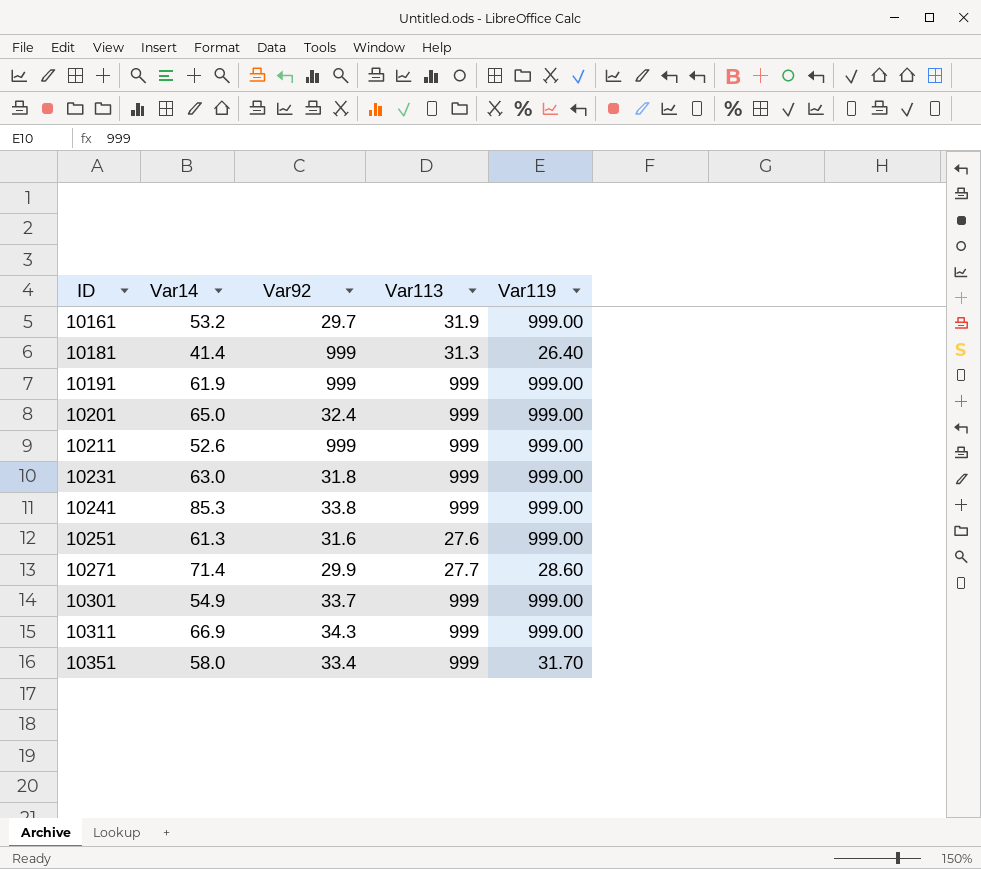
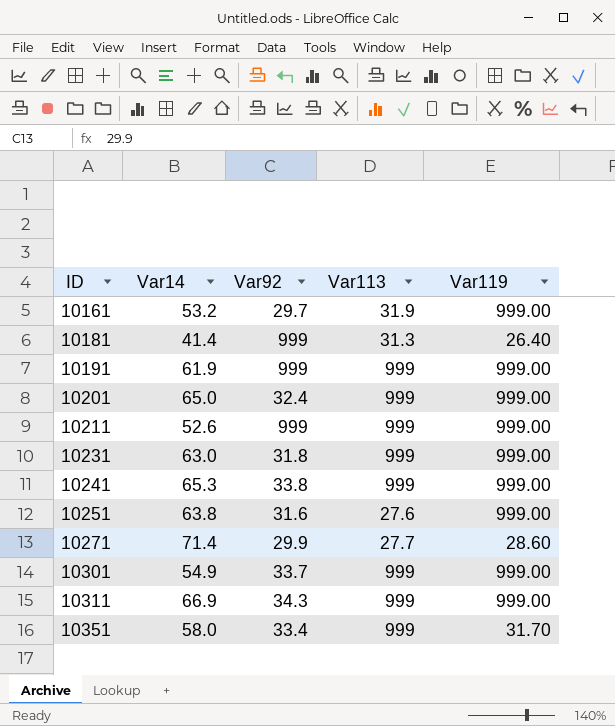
10241 | Var14: 85.3 -> 65.3
10251 | Var14: 61.3 -> 63.8

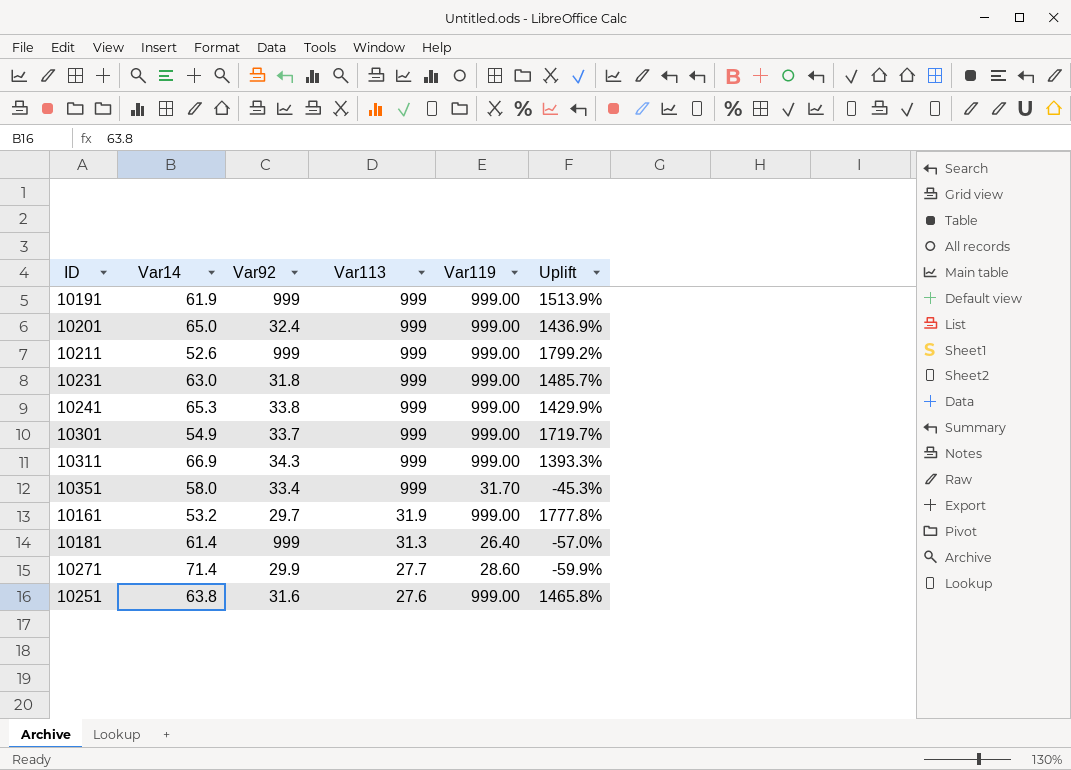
row order: ID ascending -> Var113 descending
column Uplift | formula: none -> ([Var119] - [Var14]) / [Var14]
10181 | Var14: 41.4 -> 61.4

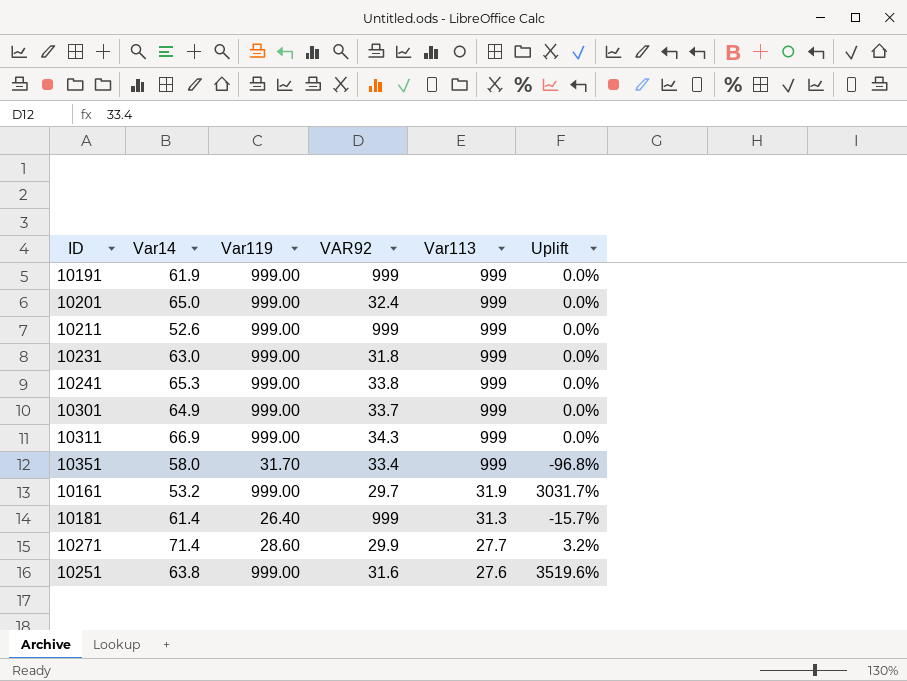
column Var119 | position: 5 -> 3
column name: Var92 -> VAR92
column Uplift | formula: ([Var119] - [Var14]) / [Var14] -> ([Var119] - [Var113]) / [Var113]
10301 | Var14: 54.9 -> 64.9

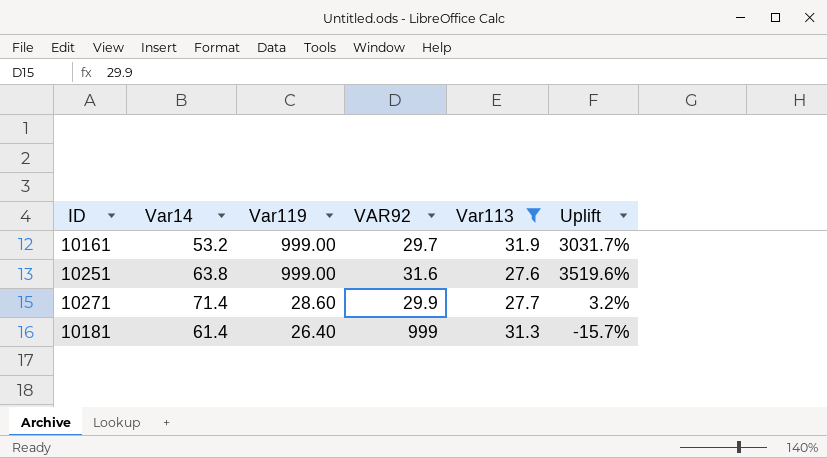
filter: none -> Var113 != 999
row order: Var113 descending -> Var119 descending

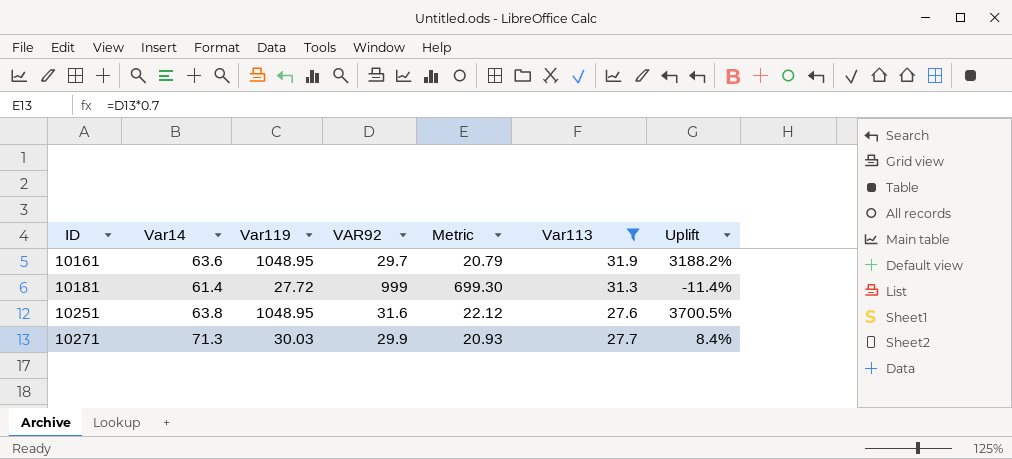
row order: Var119 descending -> ID ascending
column Metric | formula: none -> [VAR92] * 0.7
10161 | Var14: 53.2 -> 63.6
10161 | Var119: 999.00 -> 1048.95
10161 | Uplift: 3031.7% -> 3188.2%
10181 | Var119: 26.40 -> 27.72
10181 | Uplift: -15.7% -> -11.4%
10251 | Var119: 999.00 -> 1048.95
10251 | Uplift: 3519.6% -> 3700.5%
10271 | Var14: 71.4 -> 71.3
10271 | Var119: 28.60 -> 30.03
10271 | Uplift: 3.2% -> 8.4%

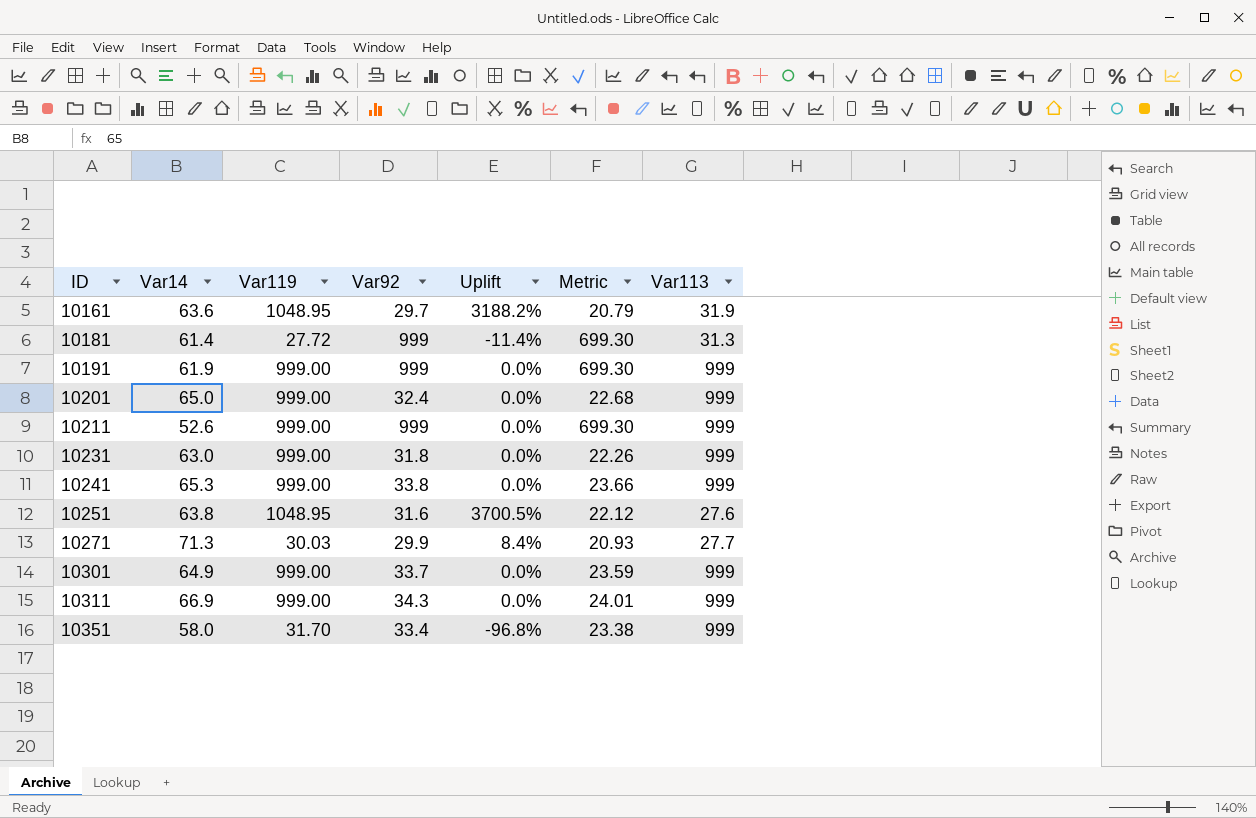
filter: Var113 != 999 -> none
column name: VAR92 -> Var92
column Uplift | position: 7 -> 5

